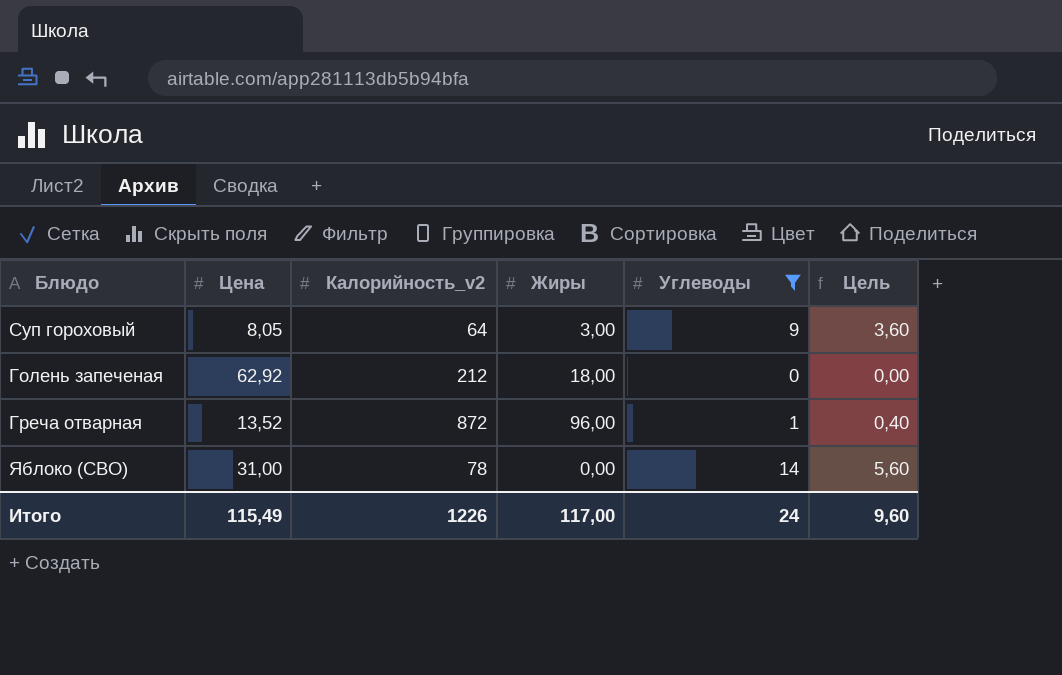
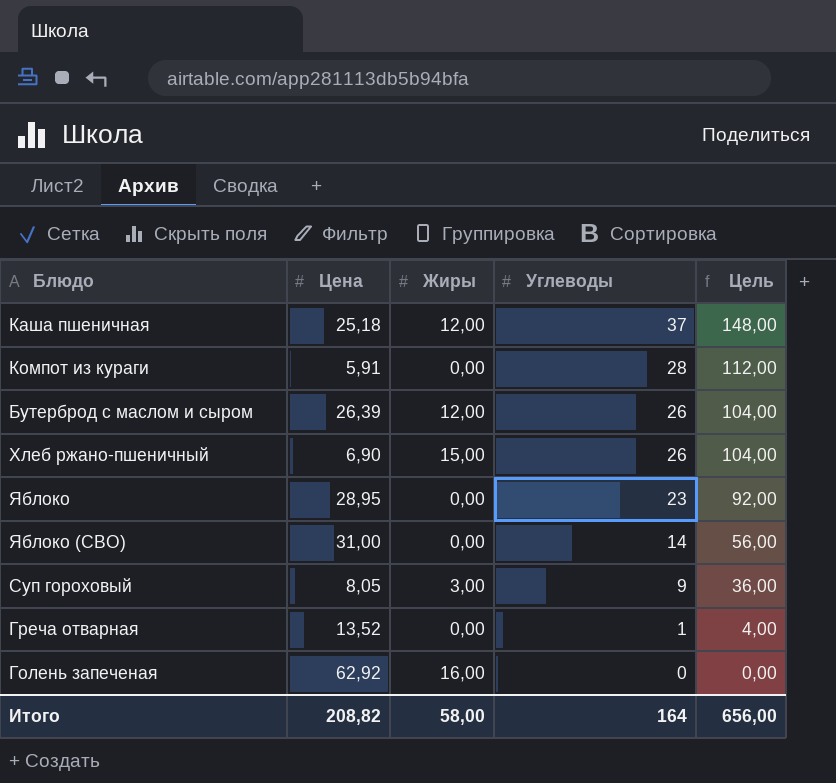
filter: Углеводы <= 14 -> none
row order: none -> Углеводы descending
column Калорийность_v2 | position: 3 -> none
column Цель | formula: [Углеводы] * 0,4 -> [Углеводы] * 4
Греча отварная | Жиры: 96,00 -> 0,00
Голень запеченая | Жиры: 18,00 -> 16,00
Итого | Цена: 115,49 -> 208,82
Итого | Жиры: 117,00 -> 58,00
Итого | Углеводы: 24 -> 164
Итого | Цель: 9,60 -> 656,00

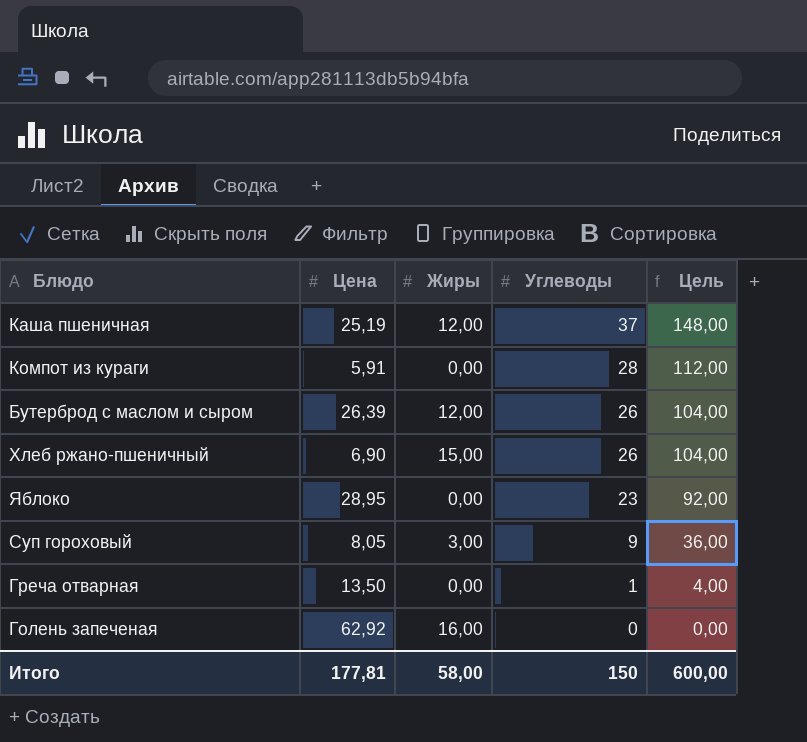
row Яблоко (СВО): 31,00 | 0,00 | 14 | 56,00 -> none
Каша пшеничная | Цена: 25,18 -> 25,19
Греча отварная | Цена: 13,52 -> 13,50
Итого | Цена: 208,82 -> 177,81
Итого | Углеводы: 164 -> 150
Итого | Цель: 656,00 -> 600,00

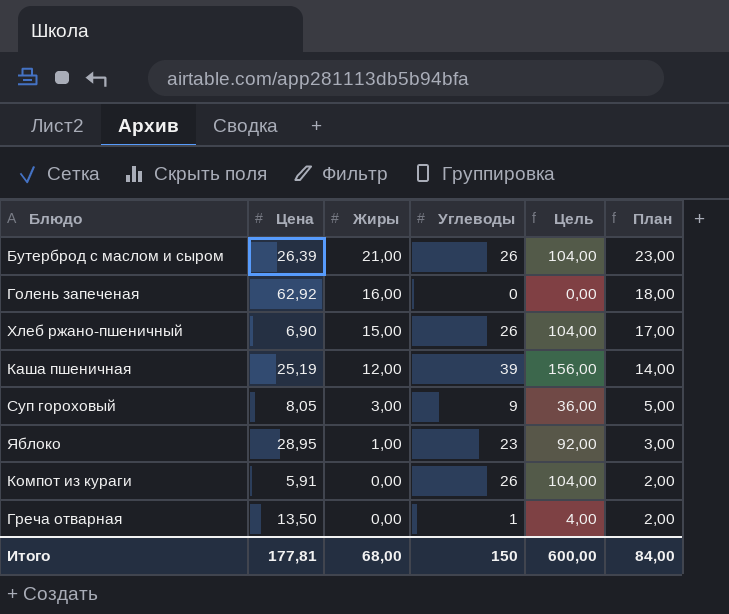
row order: Углеводы descending -> Жиры descending
column План | formula: none -> [Жиры] + 2
Бутерброд с маслом и сыром | Жиры: 12,00 -> 21,00
Каша пшеничная | Углеводы: 37 -> 39
Каша пшеничная | Цель: 148,00 -> 156,00
Яблоко | Жиры: 0,00 -> 1,00
Компот из кураги | Углеводы: 28 -> 26
Компот из кураги | Цель: 112,00 -> 104,00
Итого | Жиры: 58,00 -> 68,00

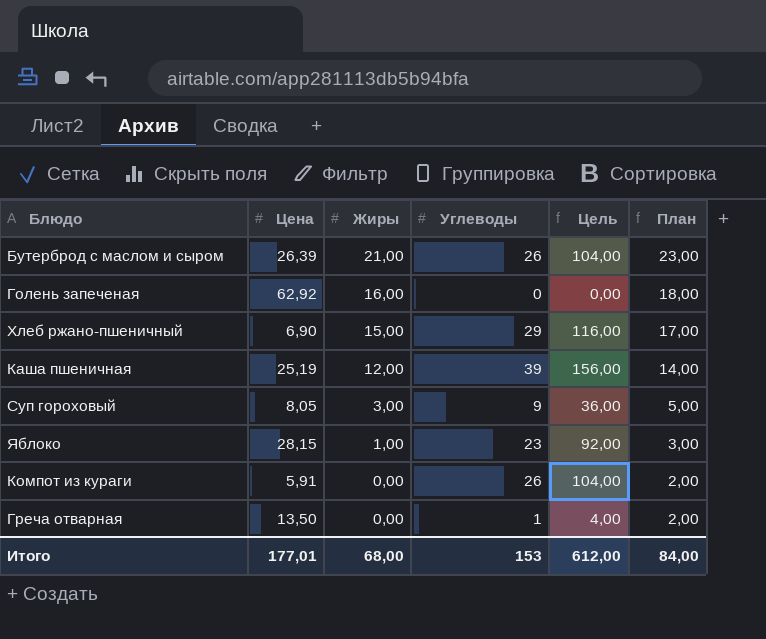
Хлеб ржано-пшеничный | Углеводы: 26 -> 29
Хлеб ржано-пшеничный | Цель: 104,00 -> 116,00
Яблоко | Цена: 28,95 -> 28,15
Итого | Цена: 177,81 -> 177,01
Итого | Углеводы: 150 -> 153
Итого | Цель: 600,00 -> 612,00

